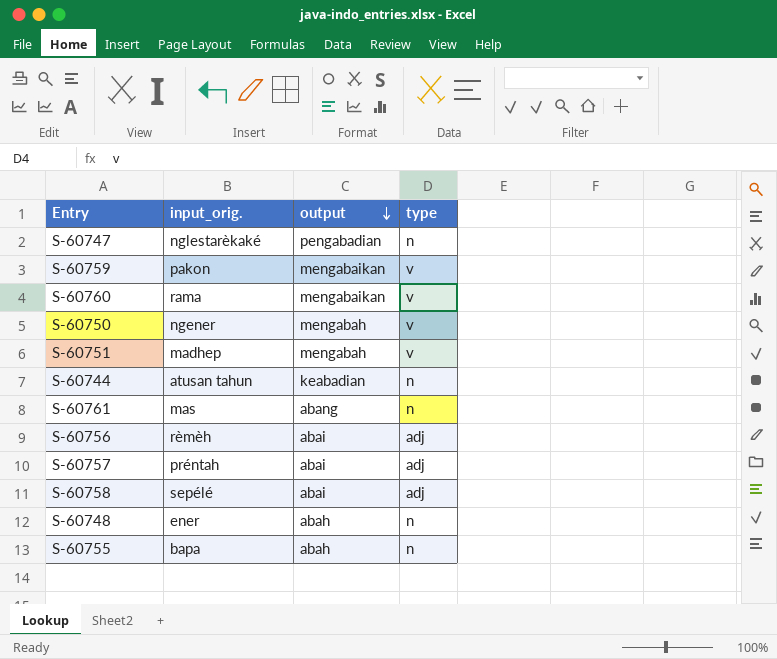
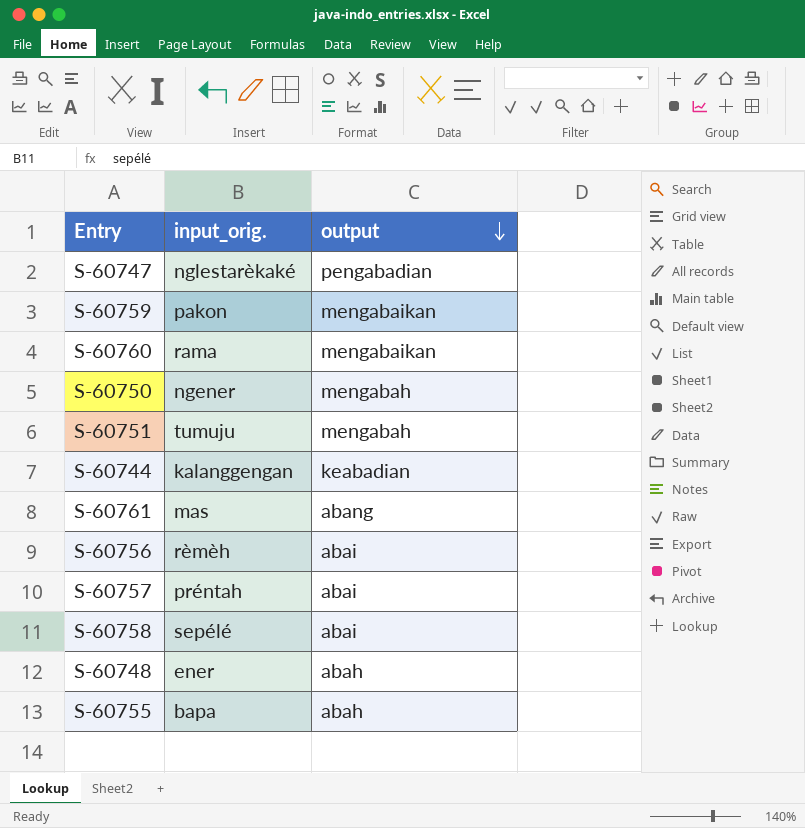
column type | position: 4 -> none
S-60751 | input_orig.: madhep -> tumuju
S-60744 | input_orig.: atusan tahun -> kalanggengan

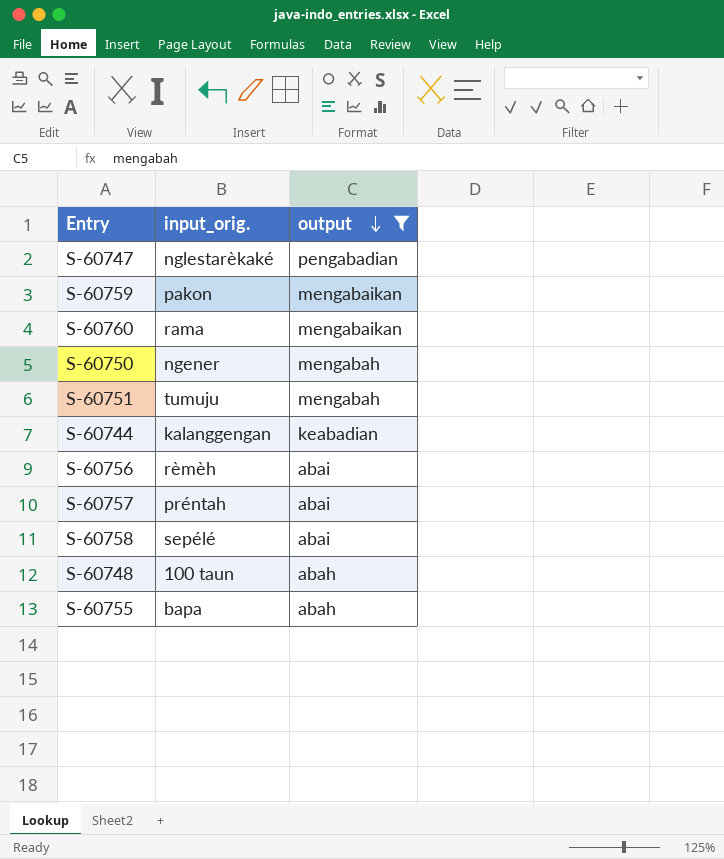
filter: none -> output != abang
S-60748 | input_orig.: ener -> 100 taun

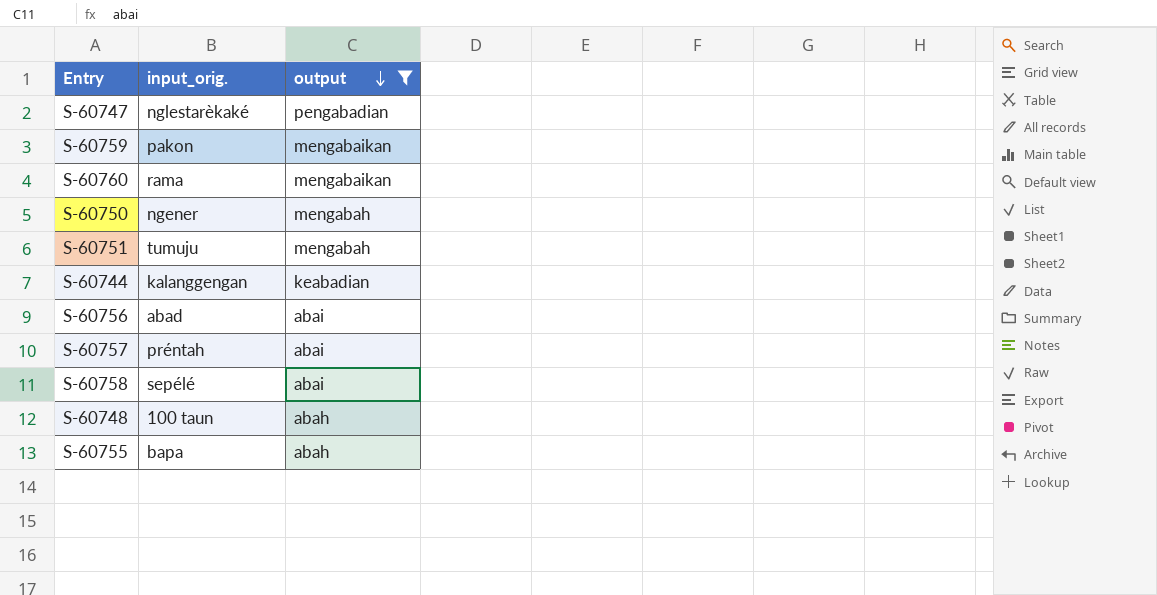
S-60756 | input_orig.: rèmèh -> abad

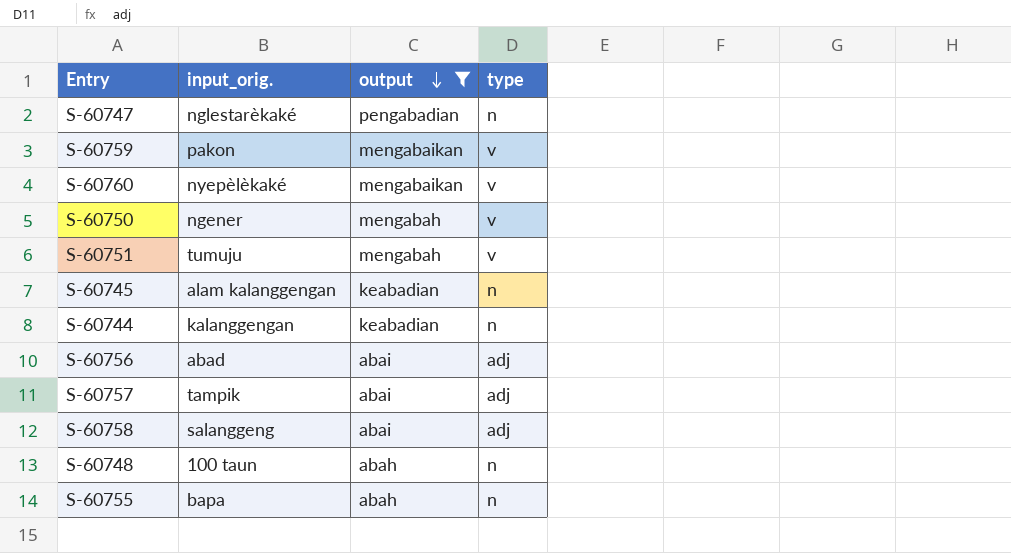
column type | position: none -> 4
S-60760 | input_orig.: rama -> nyepèlèkaké
row S-60745: none -> alam kalanggengan | keabadian | n
S-60757 | input_orig.: préntah -> tampik
S-60758 | input_orig.: sepélé -> salanggeng

